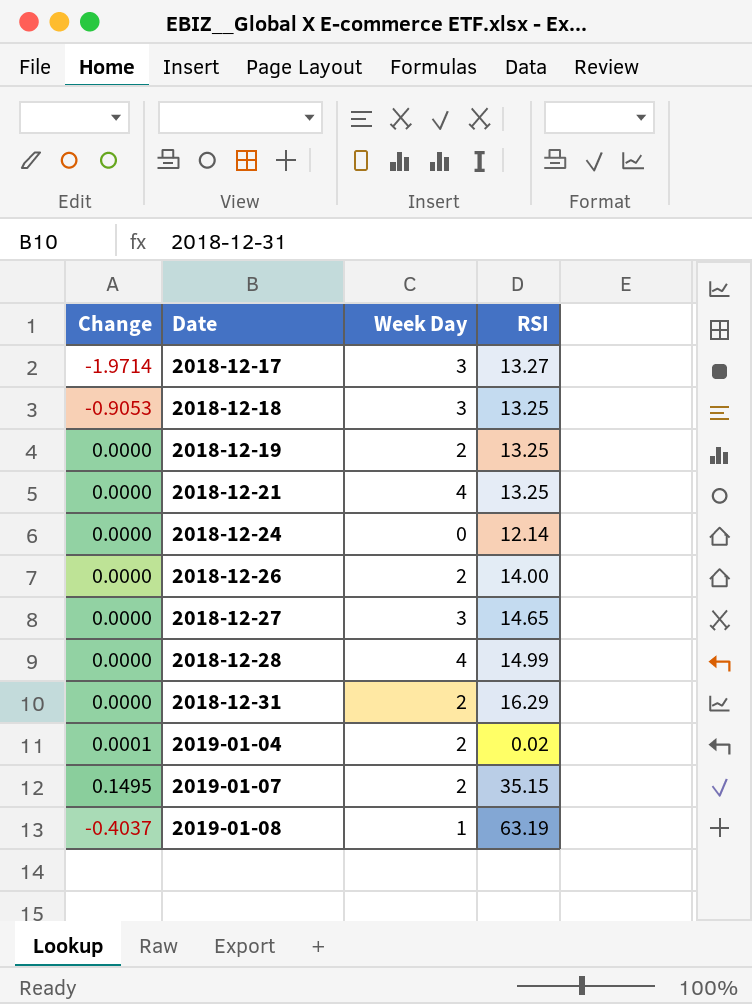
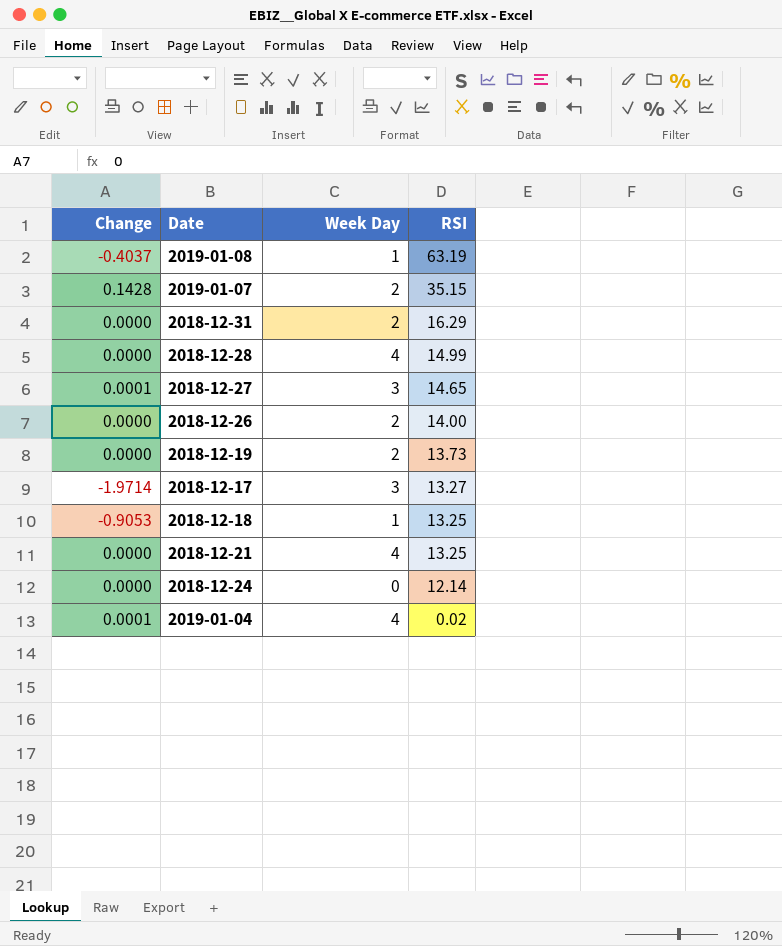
row order: Date ascending -> RSI descending
2019-01-07 | Change: 0.1495 -> 0.1428
2018-12-27 | Change: 0.0000 -> 0.0001
2018-12-19 | RSI: 13.25 -> 13.73
2018-12-18 | Week Day: 3 -> 1
2019-01-04 | Week Day: 2 -> 4

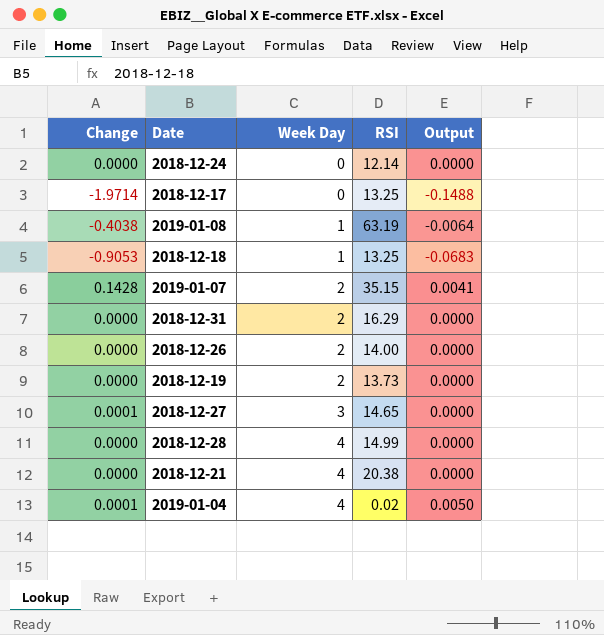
row order: RSI descending -> Week Day ascending
column Output | formula: none -> [Change] / [RSI]
2018-12-17 | Week Day: 3 -> 0
2018-12-17 | RSI: 13.27 -> 13.25
2019-01-08 | Change: -0.4037 -> -0.4038
2018-12-21 | RSI: 13.25 -> 20.38

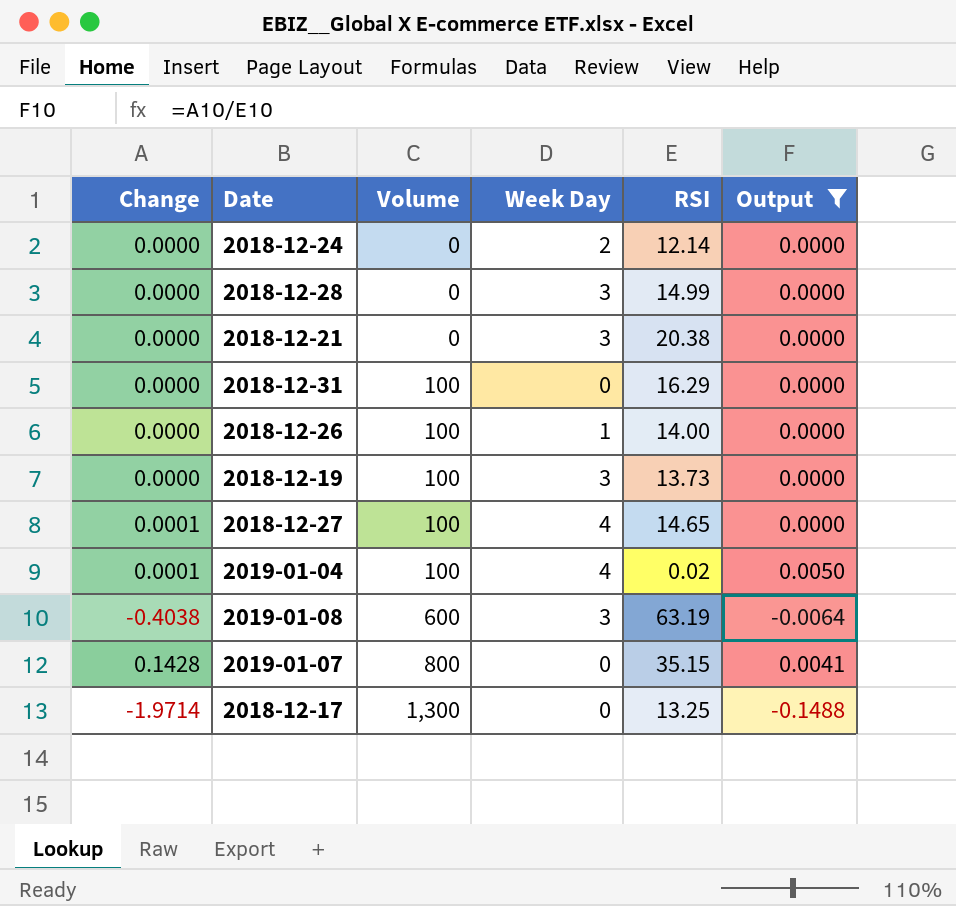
filter: none -> Output != -0.0683
row order: Week Day ascending -> Volume ascending
column Volume | position: none -> 3
2018-12-24 | Week Day: 0 -> 2
2018-12-28 | Week Day: 4 -> 3
2018-12-21 | Week Day: 4 -> 3
2018-12-31 | Week Day: 2 -> 0
2018-12-26 | Week Day: 2 -> 1
2018-12-19 | Week Day: 2 -> 3
2018-12-27 | Week Day: 3 -> 4
2019-01-08 | Week Day: 1 -> 3
2019-01-07 | Week Day: 2 -> 0

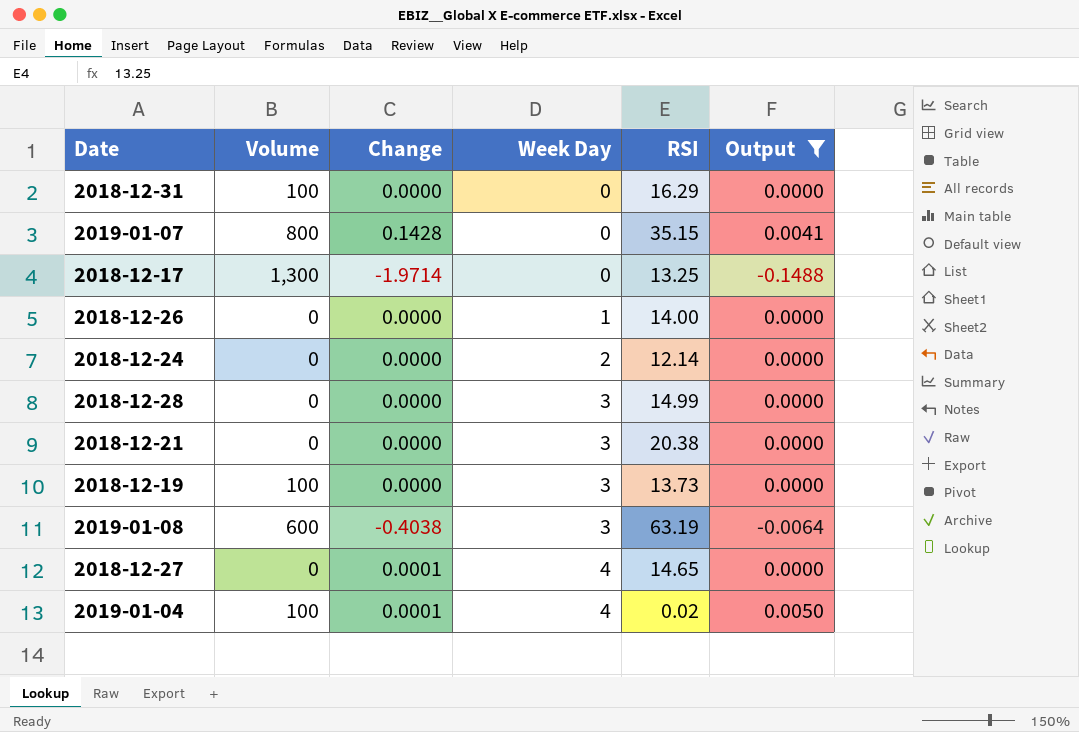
row order: Volume ascending -> Week Day ascending
column Change | position: 1 -> 3
2018-12-26 | Volume: 100 -> 0
2018-12-27 | Volume: 100 -> 0

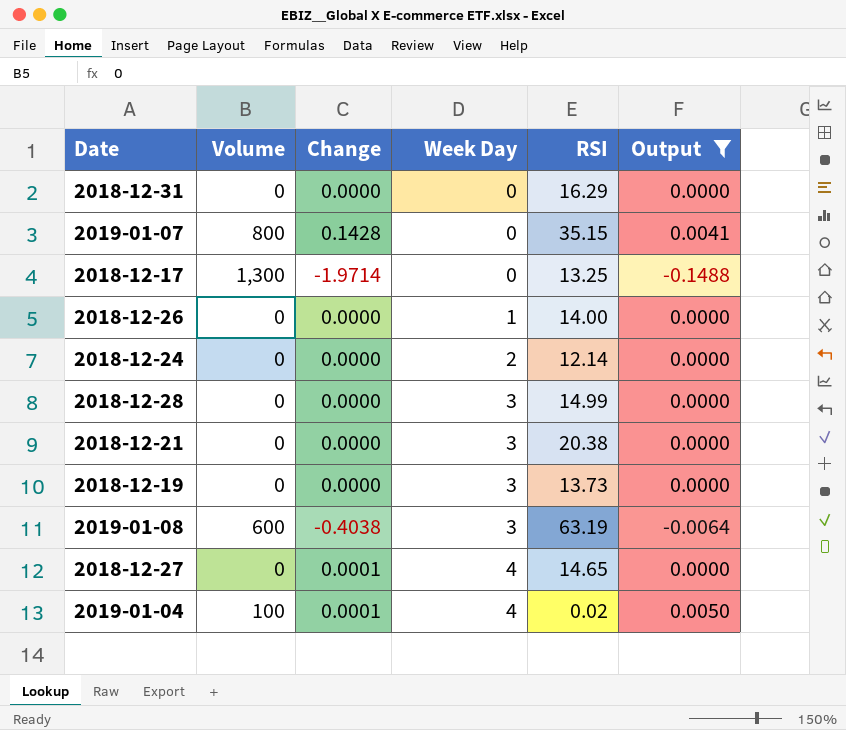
2018-12-31 | Volume: 100 -> 0
2018-12-19 | Volume: 100 -> 0

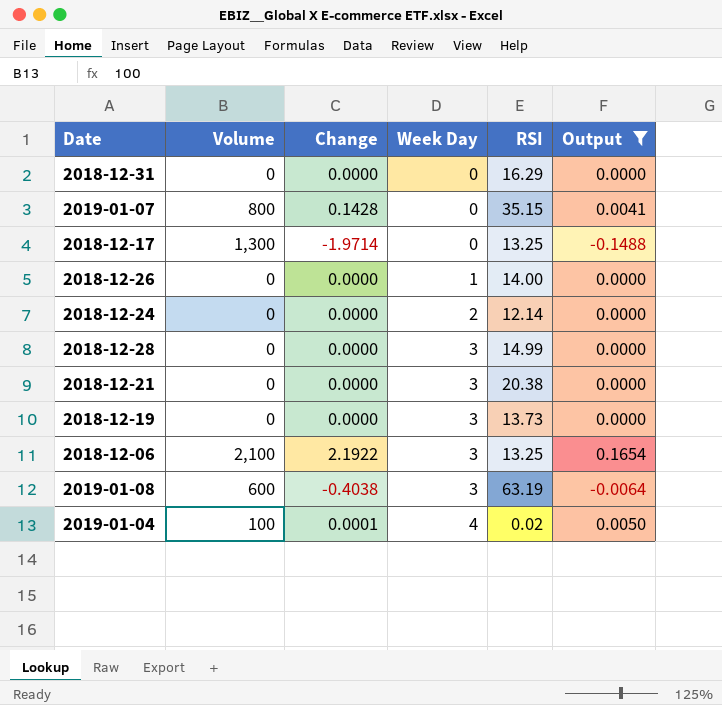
row 2018-12-27: 0 | 0.0001 | 4 | 14.65 | 0.0000 -> none
row 2018-12-06: none -> 2,100 | 2.1922 | 3 | 13.25 | 0.1654

